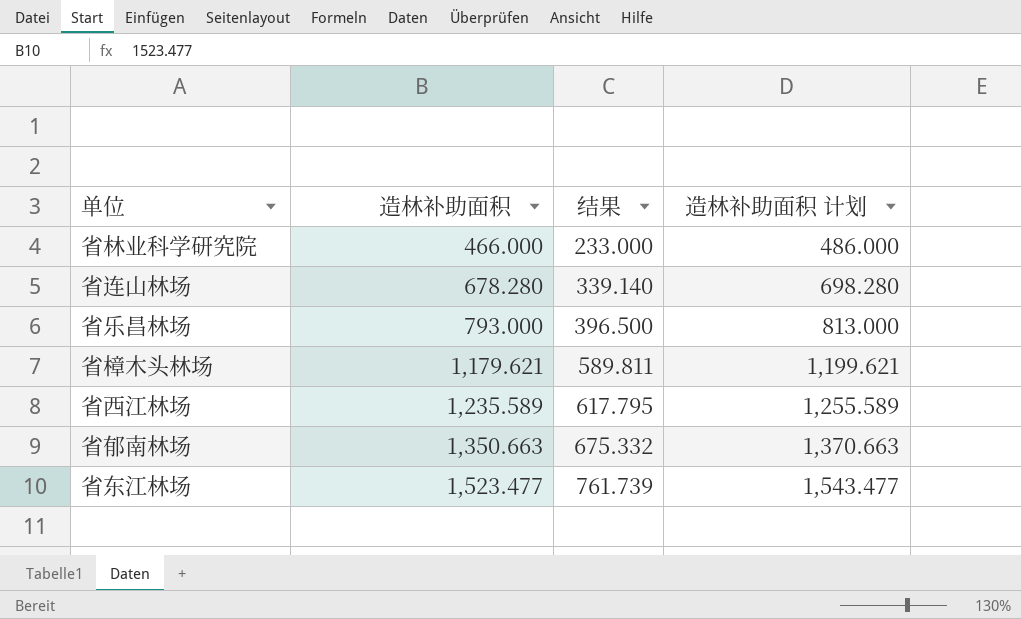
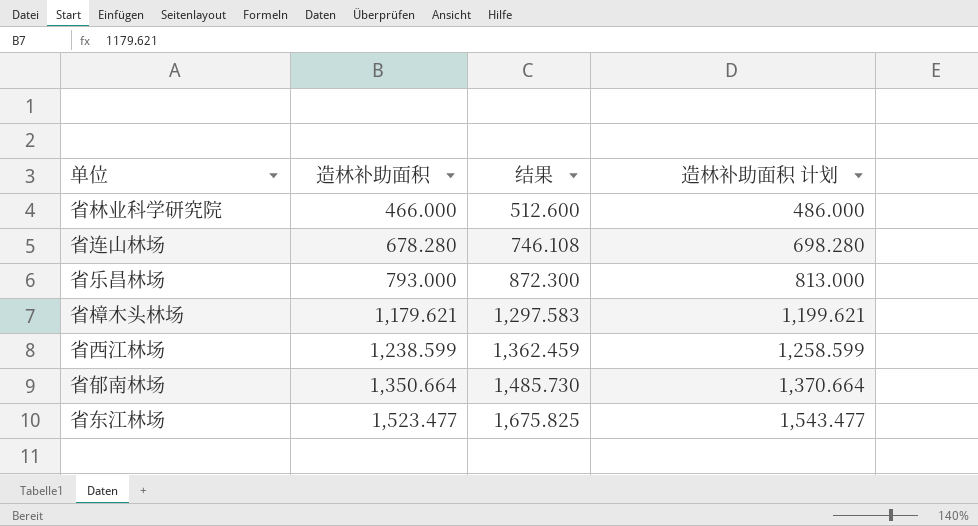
column 结果 | formula: [造林补助面积] * 0.5 -> [造林补助面积] * 1.1
省西江林场 | 造林补助面积: 1,235.589 -> 1,238.599
省西江林场 | 造林补助面积 计划: 1,255.589 -> 1,258.599
省郁南林场 | 造林补助面积: 1,350.663 -> 1,350.664
省郁南林场 | 造林补助面积 计划: 1,370.663 -> 1,370.664

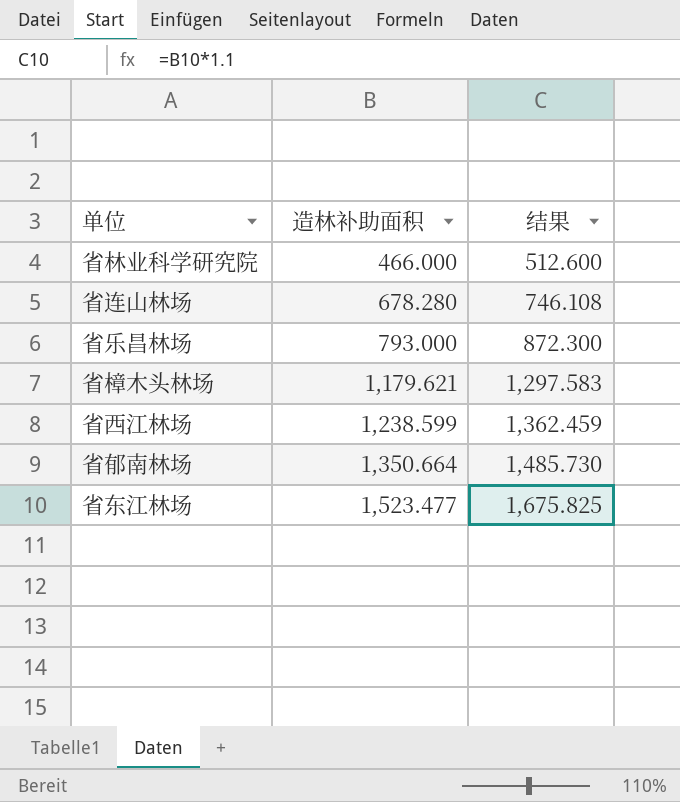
column 造林补助面积 计划 | formula: [造林补助面积] + 20 -> none

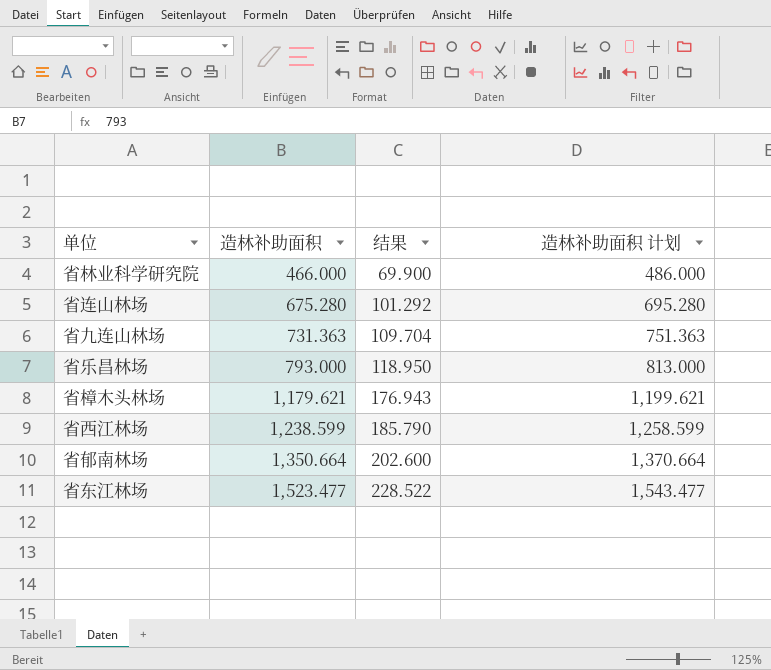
column 结果 | formula: [造林补助面积] * 1.1 -> [造林补助面积] * 0.15
column 造林补助面积 计划 | formula: none -> [造林补助面积] + 20
省连山林场 | 造林补助面积: 678.280 -> 675.280
row 省九连山林场: none -> 731.363 | 109.704 | 751.363

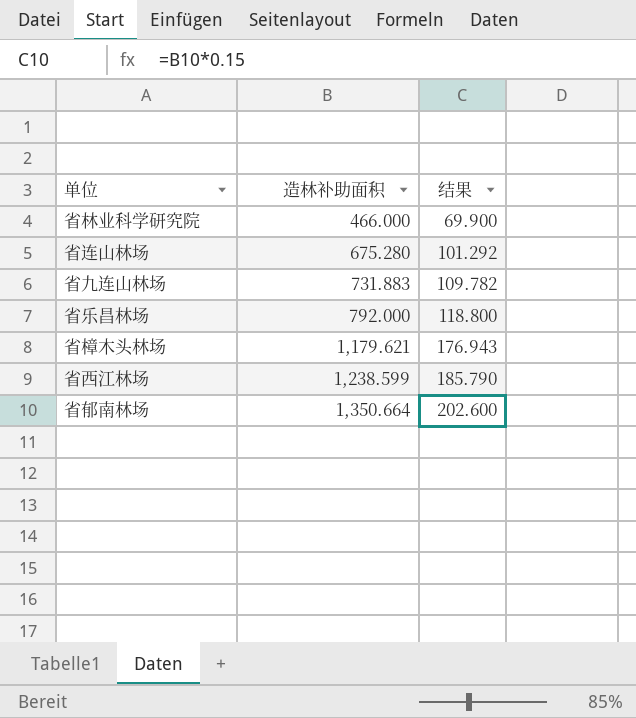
column 造林补助面积 计划 | formula: [造林补助面积] + 20 -> none
row 省东江林场: 1,523.477 | 228.522 | 1,543.477 -> none
省九连山林场 | 造林补助面积: 731.363 -> 731.883
省九连山林场 | 结果: 109.704 -> 109.782
省乐昌林场 | 造林补助面积: 793.000 -> 792.000
省乐昌林场 | 结果: 118.950 -> 118.800

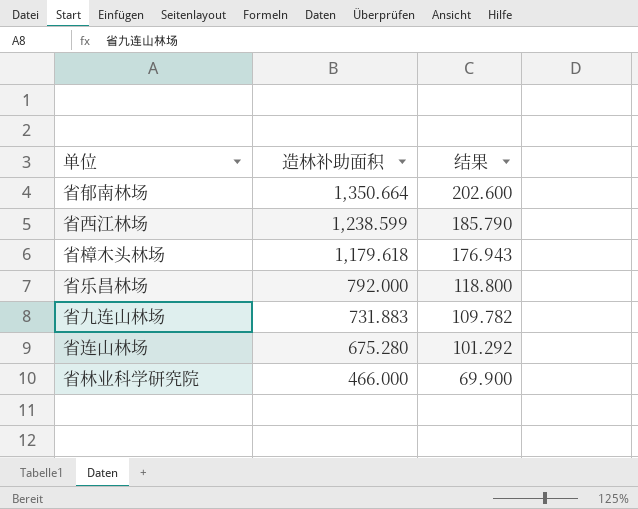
row order: 造林补助面积 ascending -> 造林补助面积 descending
省樟木头林场 | 造林补助面积: 1,179.621 -> 1,179.618

